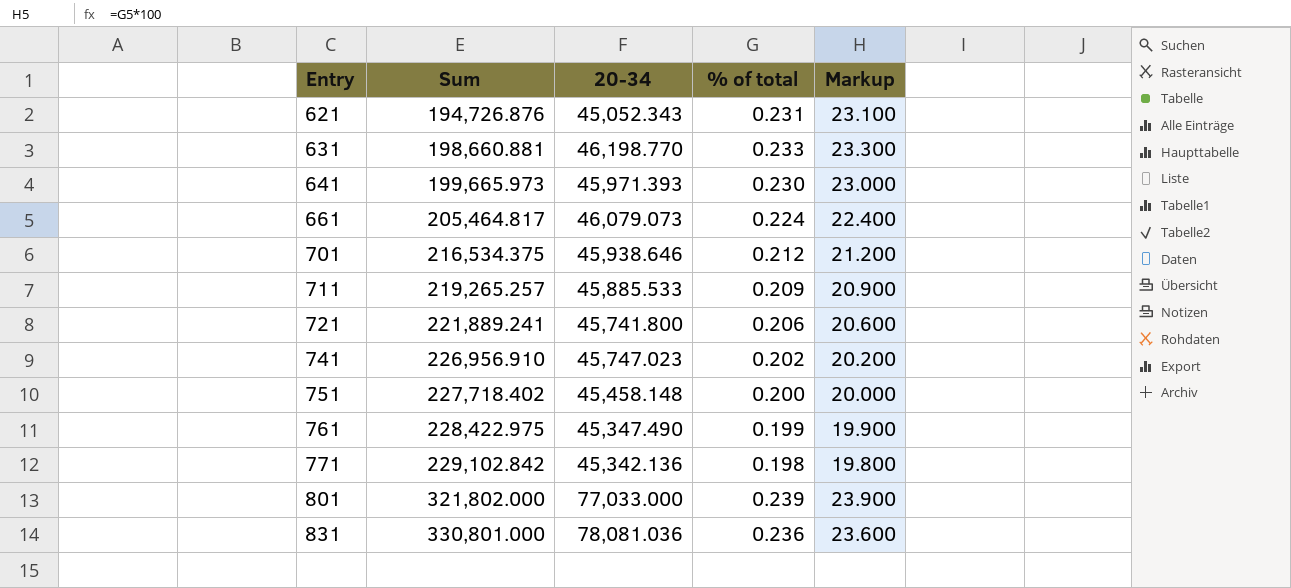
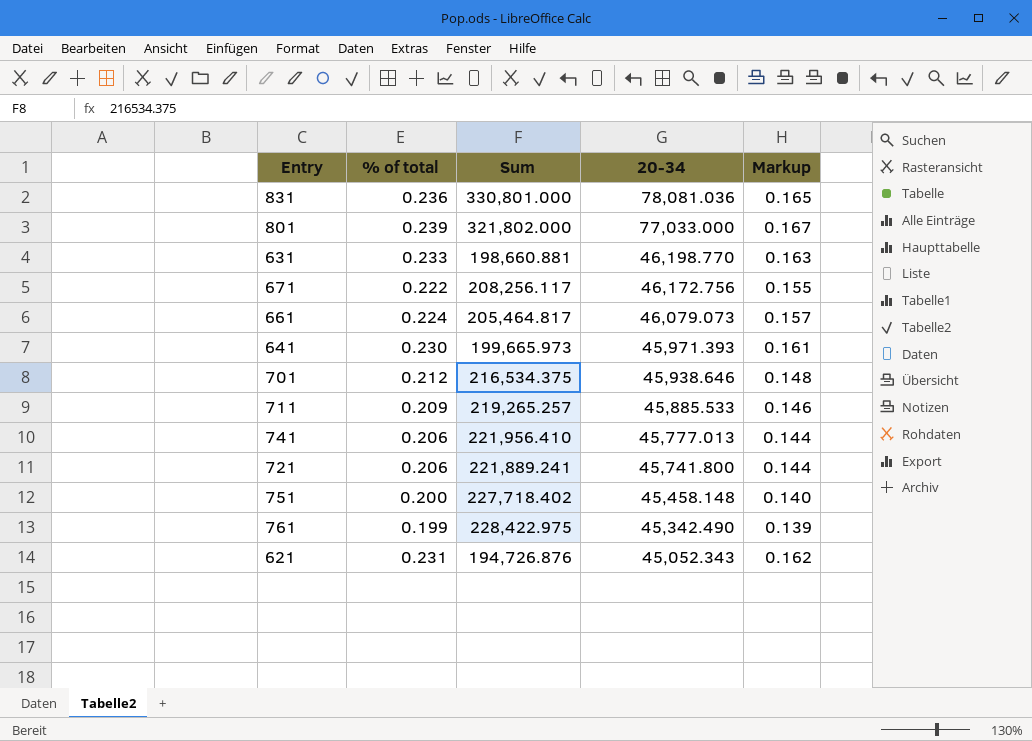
row order: Entry ascending -> 20-34 descending
column % of total | position: 4 -> 2
column Markup | formula: [% of total] * 100 -> [% of total] * 0.7
row 771: 229,102.842 | 45,342.136 | 0.198 | 19.800 -> none
row 671: none -> 0.222 | 208,256.117 | 46,172.756 | 0.155
741 | % of total: 0.202 -> 0.206
741 | Sum: 226,956.910 -> 221,956.410
741 | 20-34: 45,747.023 -> 45,777.013
761 | 20-34: 45,347.490 -> 45,342.490

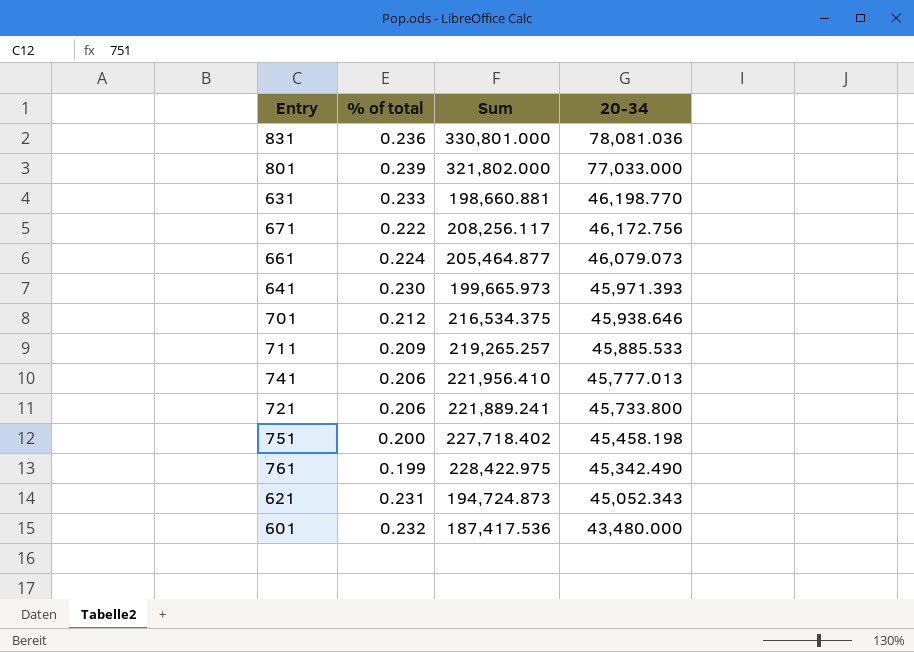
column Markup | formula: [% of total] * 0.7 -> none
661 | Sum: 205,464.817 -> 205,464.877
721 | 20-34: 45,741.800 -> 45,733.800
751 | 20-34: 45,458.148 -> 45,458.198
621 | Sum: 194,726.876 -> 194,724.873
row 601: none -> 0.232 | 187,417.536 | 43,480.000

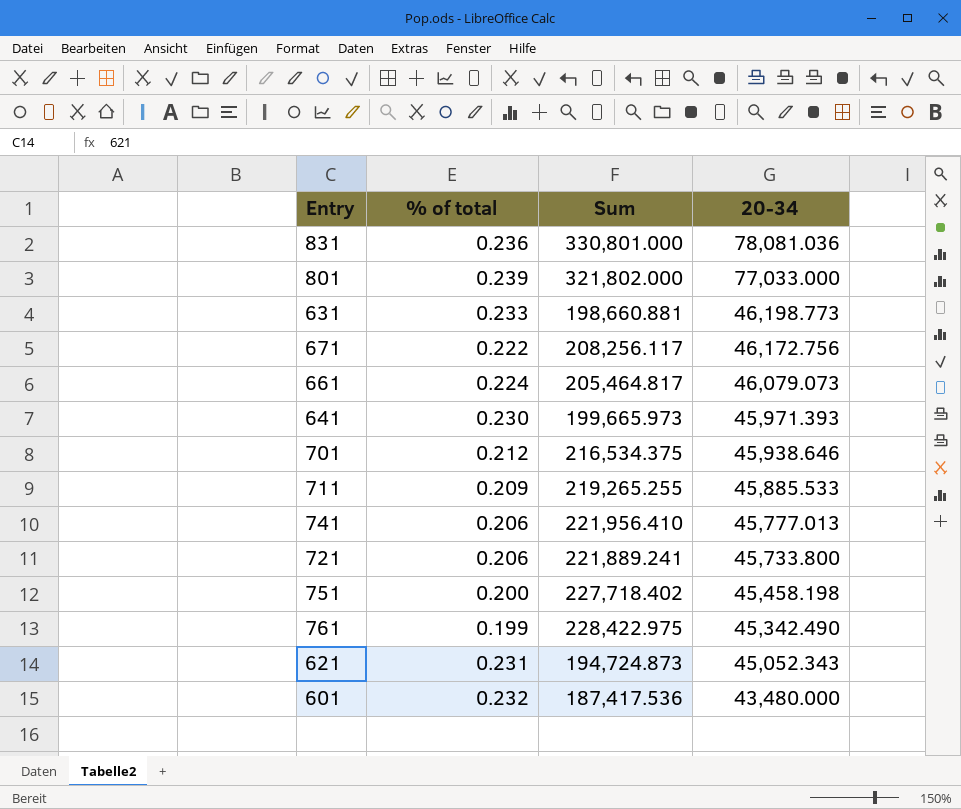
631 | 20-34: 46,198.770 -> 46,198.773
661 | Sum: 205,464.877 -> 205,464.817
711 | Sum: 219,265.257 -> 219,265.255

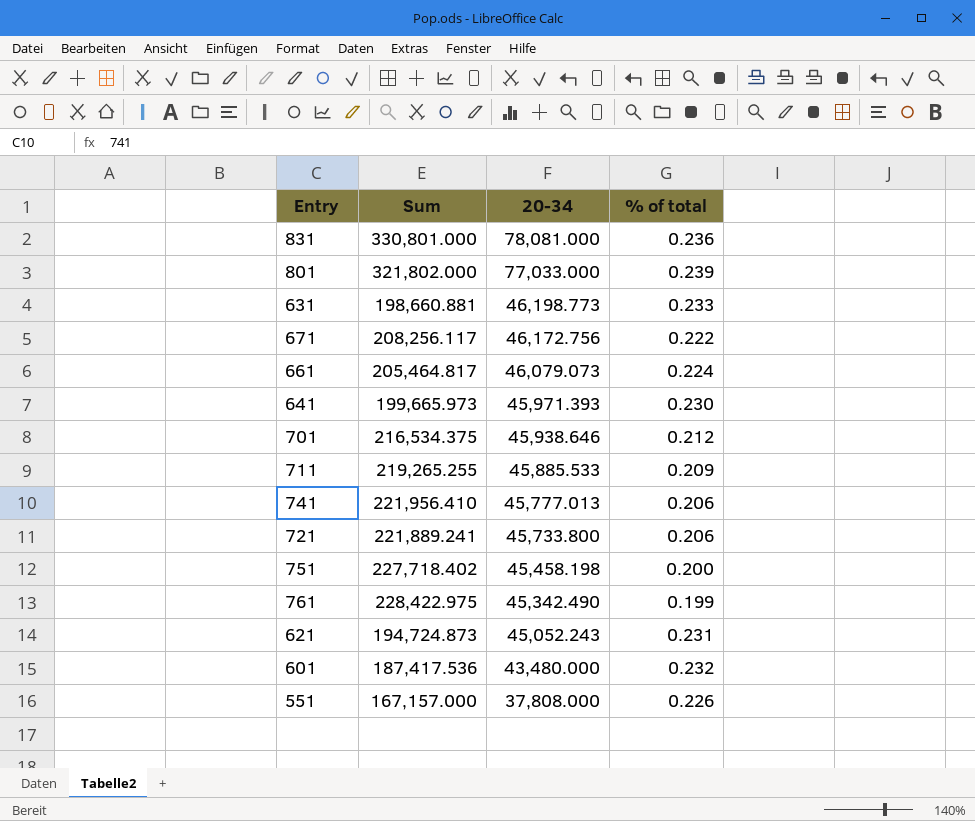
column % of total | position: 2 -> 4
831 | 20-34: 78,081.036 -> 78,081.000
621 | 20-34: 45,052.343 -> 45,052.243
row 551: none -> 167,157.000 | 37,808.000 | 0.226

